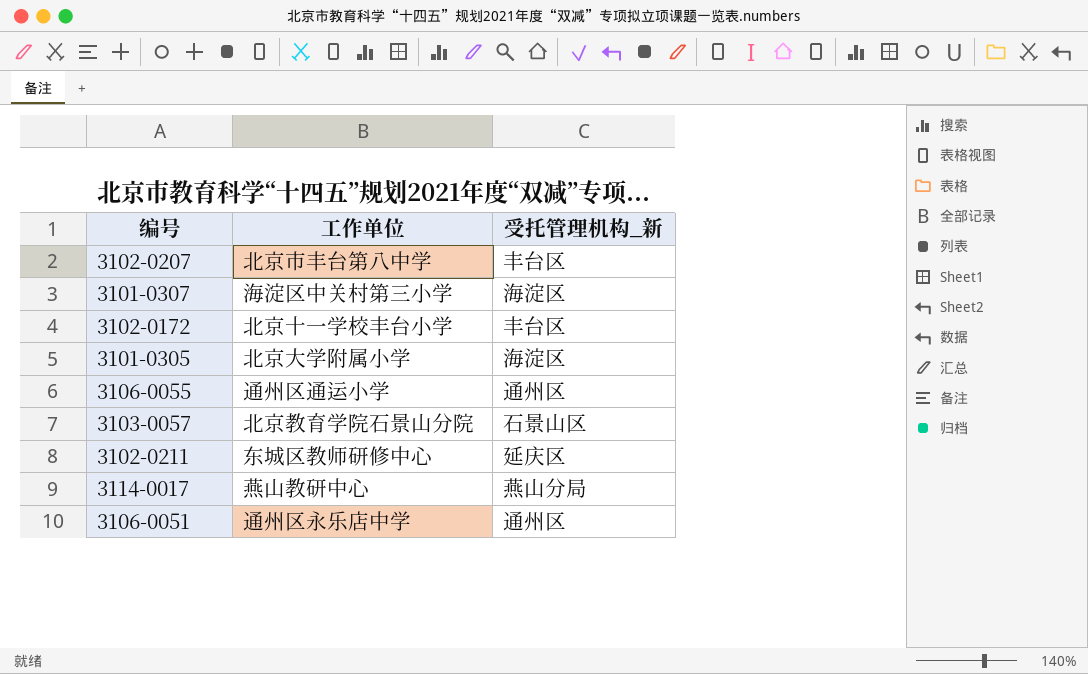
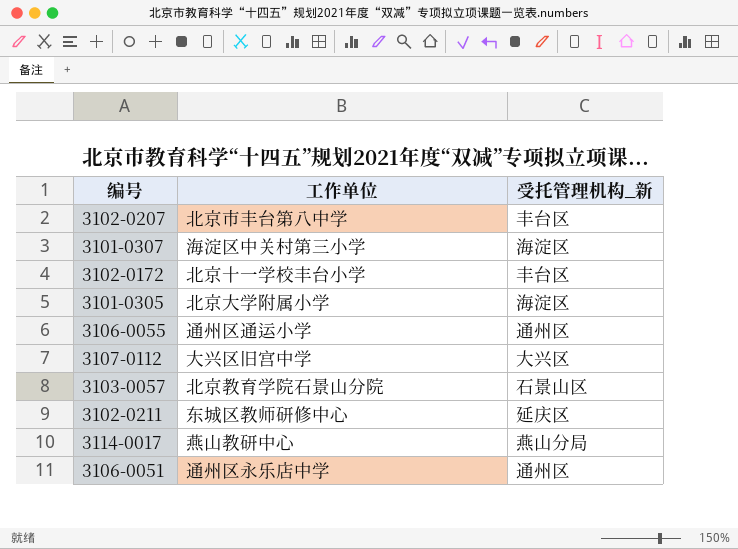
row 3107-0112: none -> 大兴区旧宫中学 | 大兴区

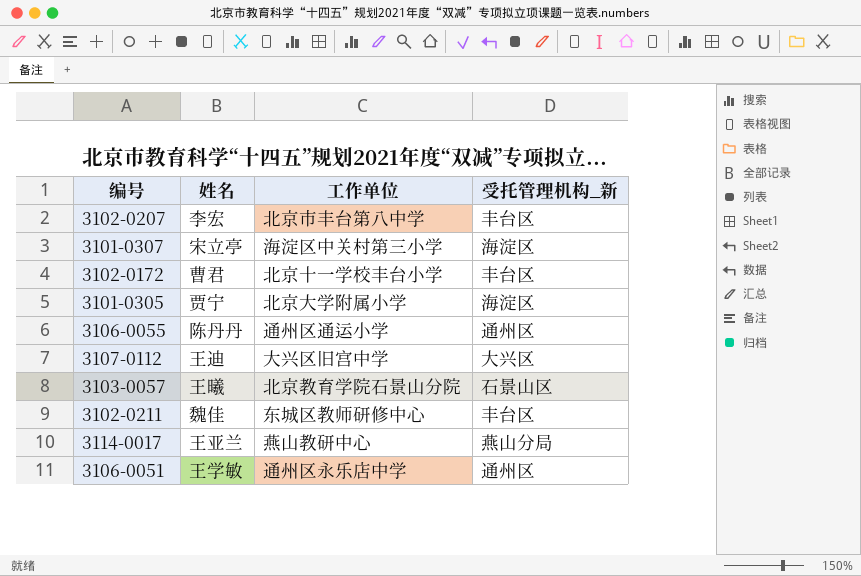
column 姓名 | position: none -> 2
3102-0211 | 受托管理机构_新: 延庆区 -> 丰台区

